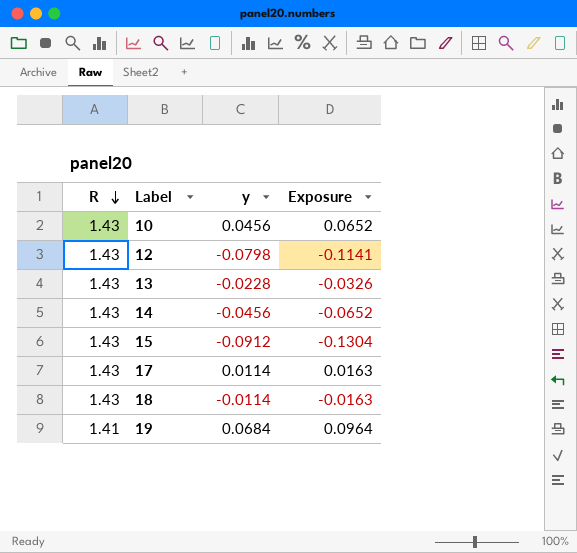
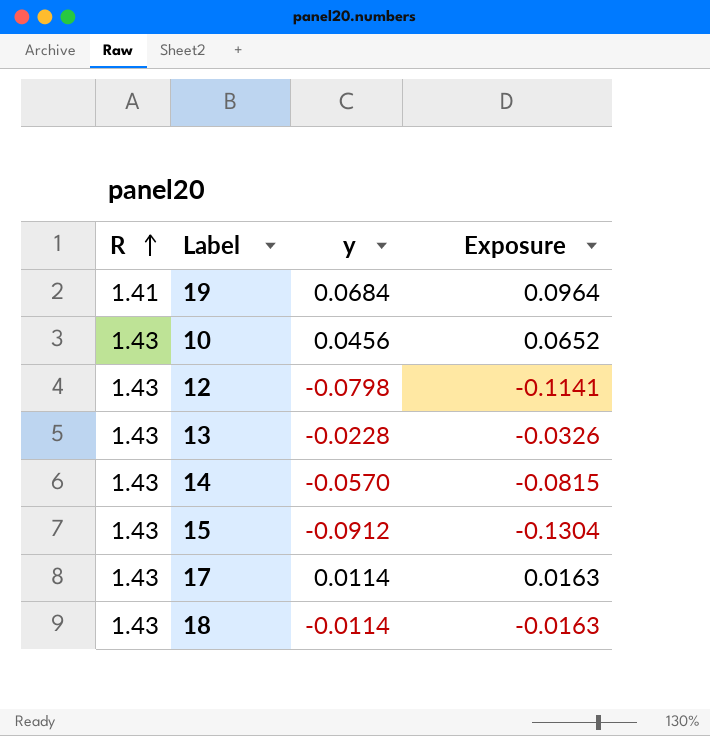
row order: R descending -> R ascending
14 | y: -0.0456 -> -0.0570
14 | Exposure: -0.0652 -> -0.0815

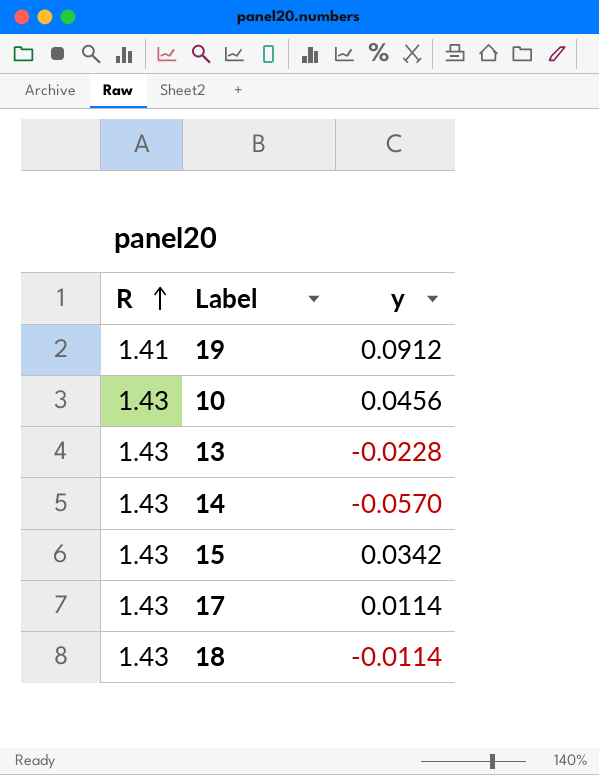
column Exposure | formula: [R] * [y] -> none
row 12: 1.43 | -0.0798 | -0.1141 -> none
19 | y: 0.0684 -> 0.0912
15 | y: -0.0912 -> 0.0342

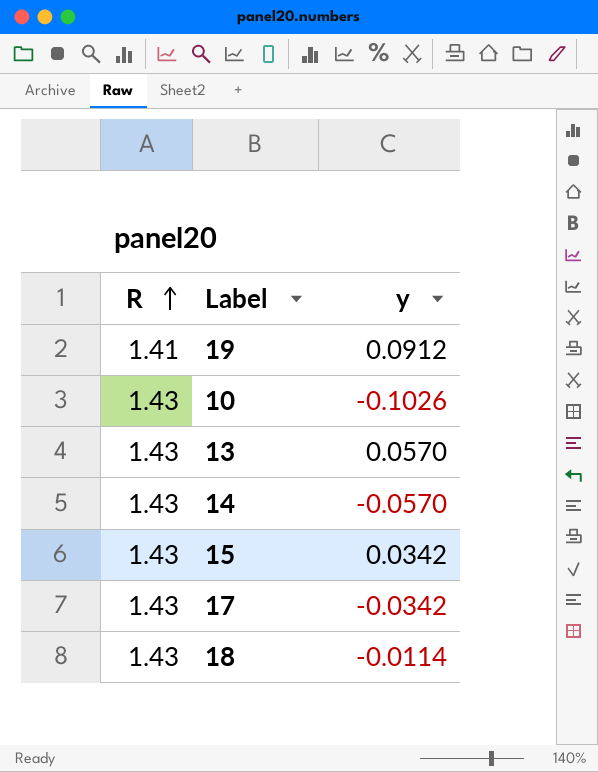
10 | y: 0.0456 -> -0.1026
13 | y: -0.0228 -> 0.0570
17 | y: 0.0114 -> -0.0342

